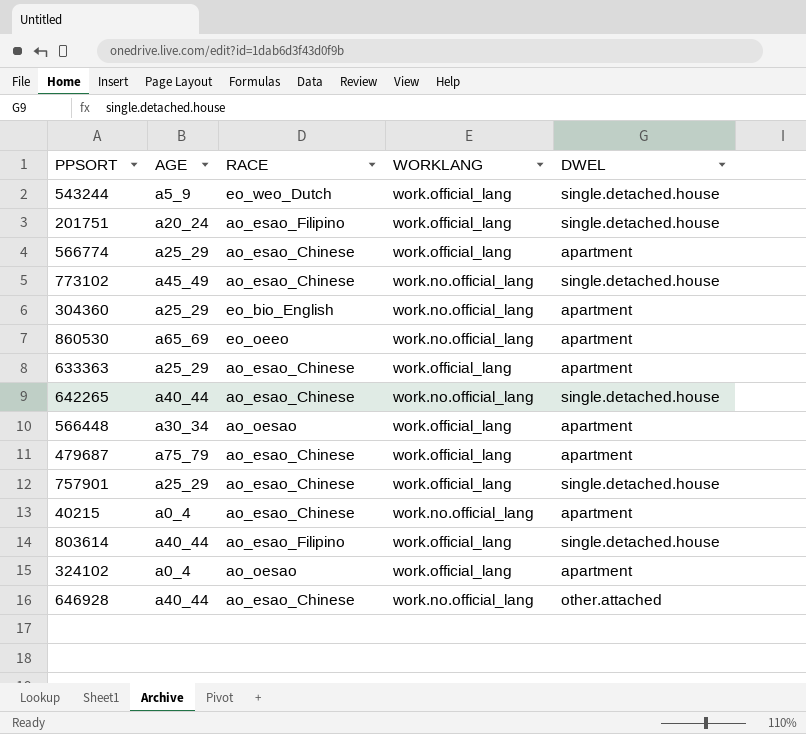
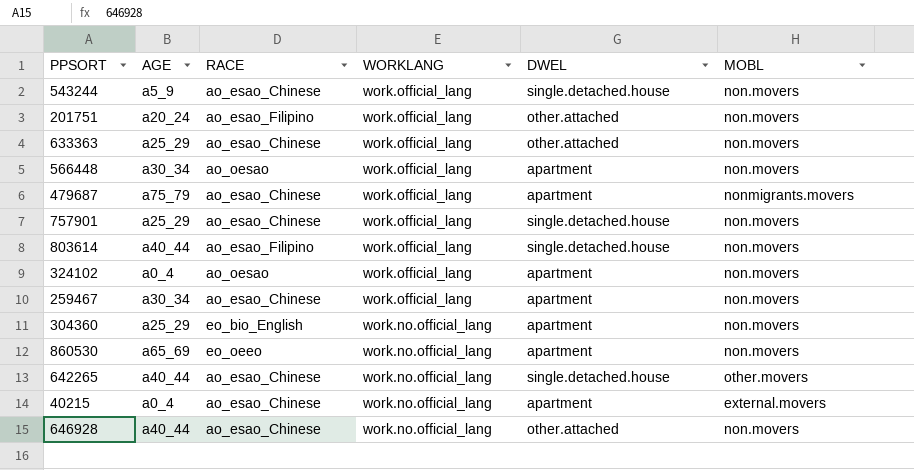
row order: none -> WORKLANG descending
column MOBL | position: none -> 6
row 566774: a25_29 | ao_esao_Chinese | work.official_lang | apartment -> none
row 773102: a45_49 | ao_esao_Chinese | work.no.official_lang | single.detached.house -> none
543244 | RACE: eo_weo_Dutch -> ao_esao_Chinese
201751 | DWEL: single.detached.house -> other.attached
633363 | DWEL: apartment -> other.attached
row 259467: none -> a30_34 | ao_esao_Chinese | work.official_lang | apartment | non.movers

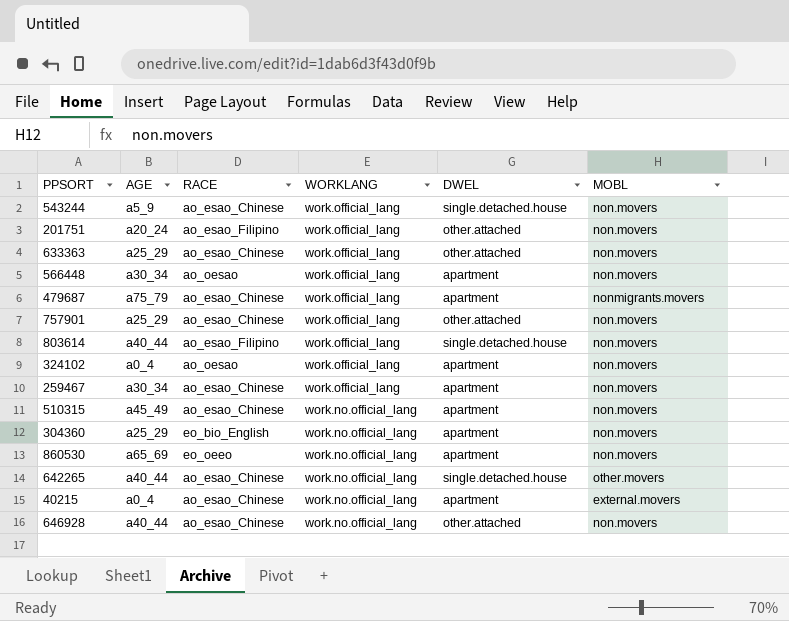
757901 | DWEL: single.detached.house -> other.attached
row 510315: none -> a45_49 | ao_esao_Chinese | work.no.official_lang | apartment | non.movers

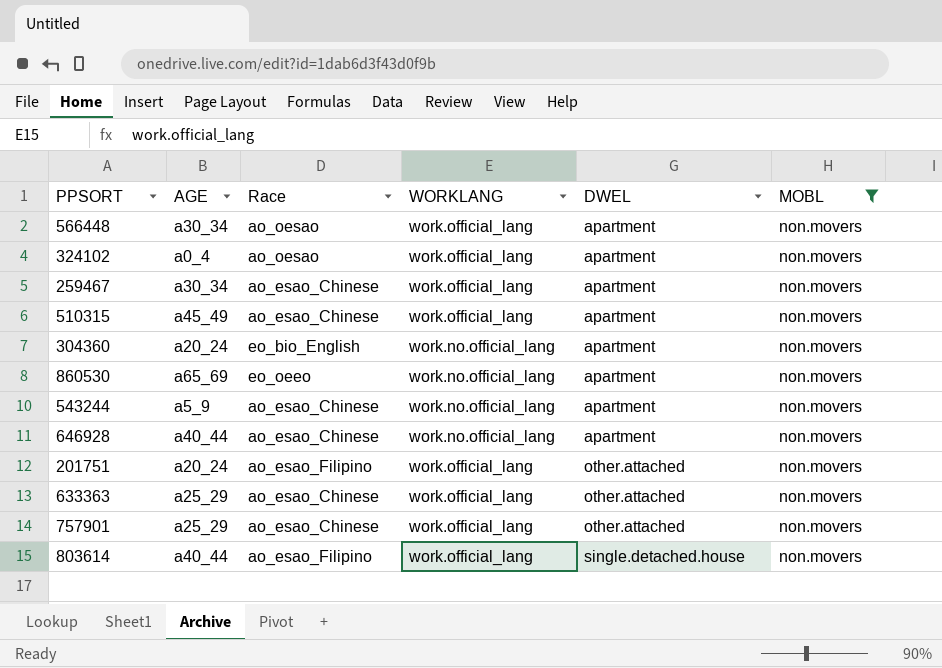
filter: none -> MOBL = non.movers
row order: WORKLANG descending -> DWEL ascending
column name: RACE -> Race
510315 | WORKLANG: work.no.official_lang -> work.official_lang
304360 | AGE: a25_29 -> a20_24
543244 | WORKLANG: work.official_lang -> work.no.official_lang
543244 | DWEL: single.detached.house -> apartment
646928 | DWEL: other.attached -> apartment

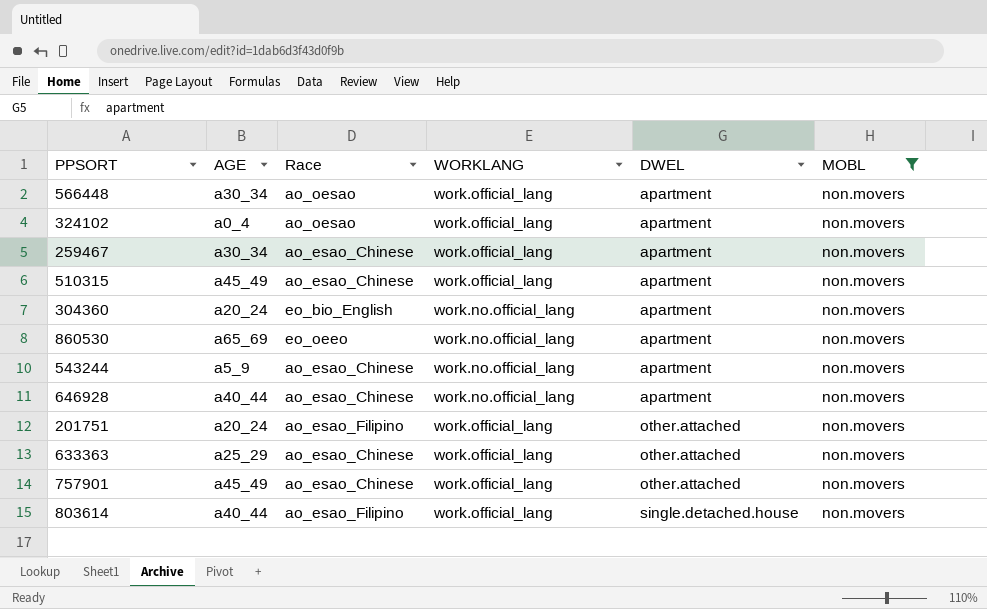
757901 | AGE: a25_29 -> a45_49

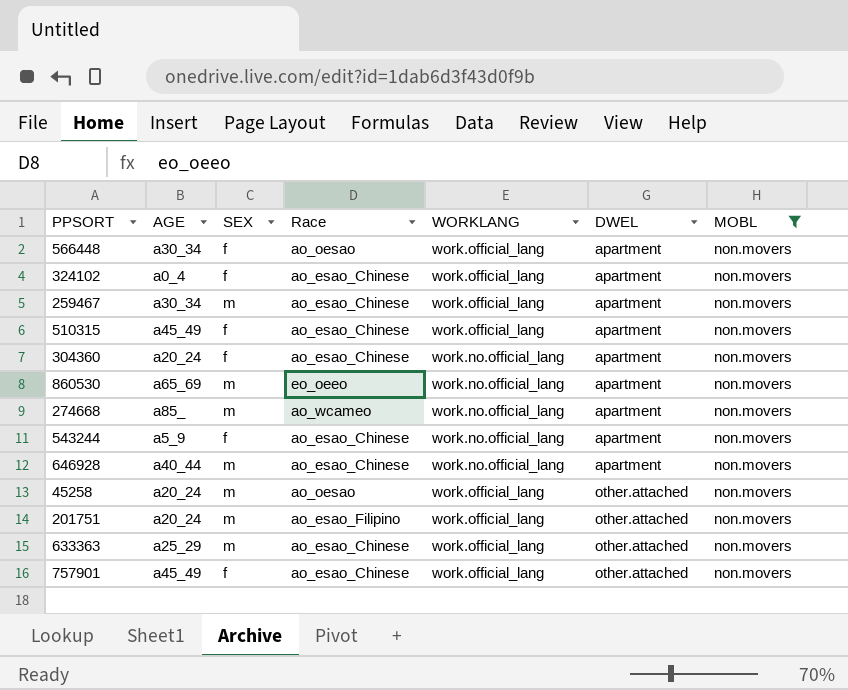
column SEX | position: none -> 3
row 803614: a40_44 | ao_esao_Filipino | work.official_lang | single.detached.house | non.movers -> none
324102 | Race: ao_oesao -> ao_esao_Chinese
304360 | Race: eo_bio_English -> ao_esao_Chinese
row 274668: none -> a85_ | m | ao_wcameo | work.no.official_lang | apartment | non.movers
row 45258: none -> a20_24 | m | ao_oesao | work.official_lang | other.attached | non.movers

